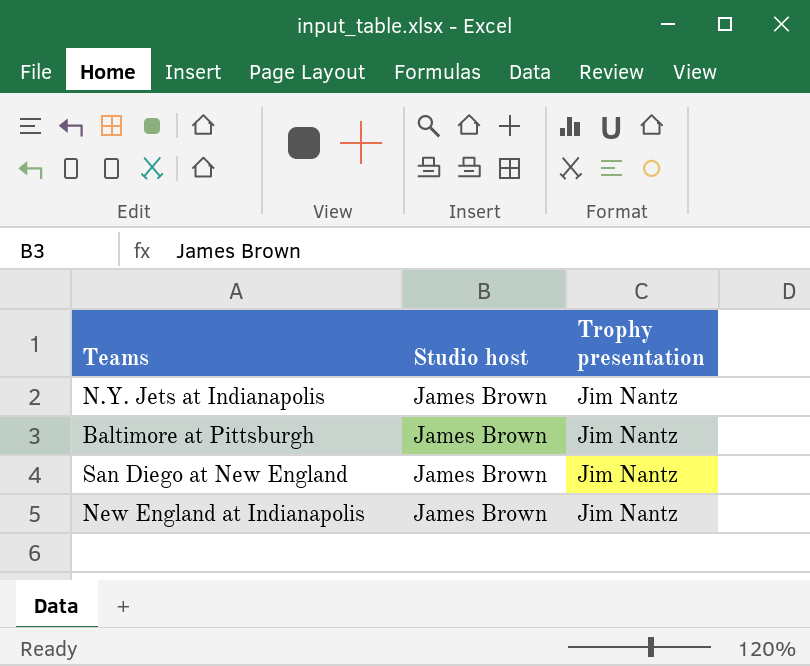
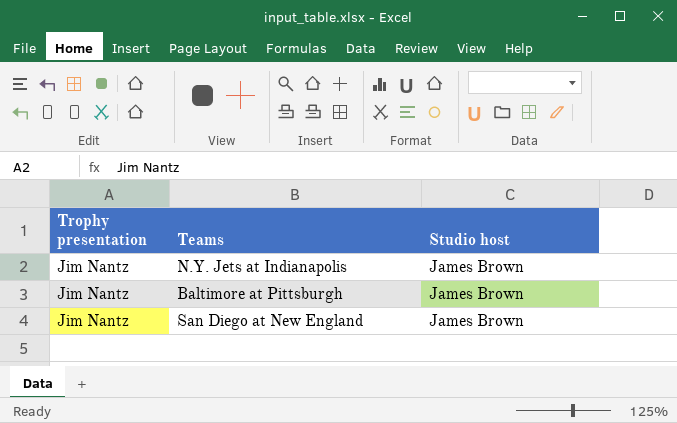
column Trophy presentation | position: 3 -> 1
row New England at Indianapolis: James Brown | Jim Nantz -> none

